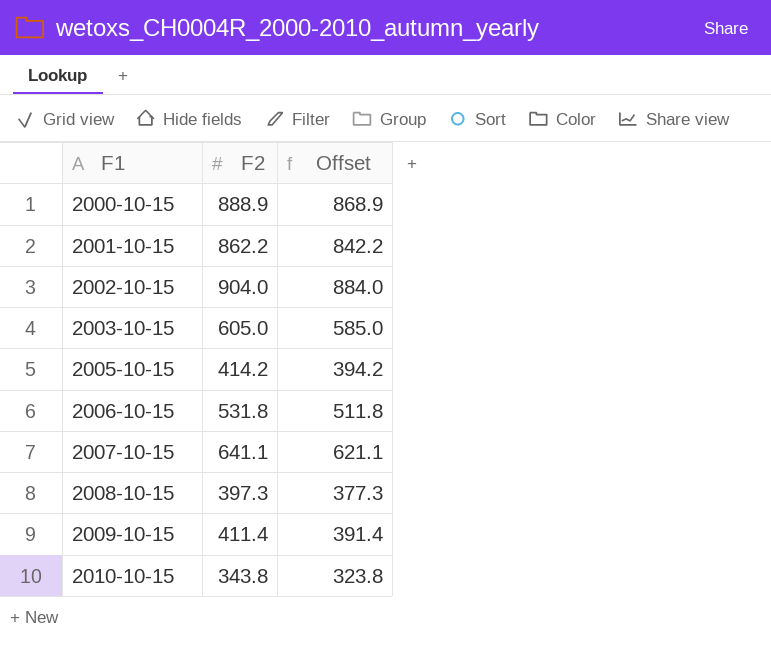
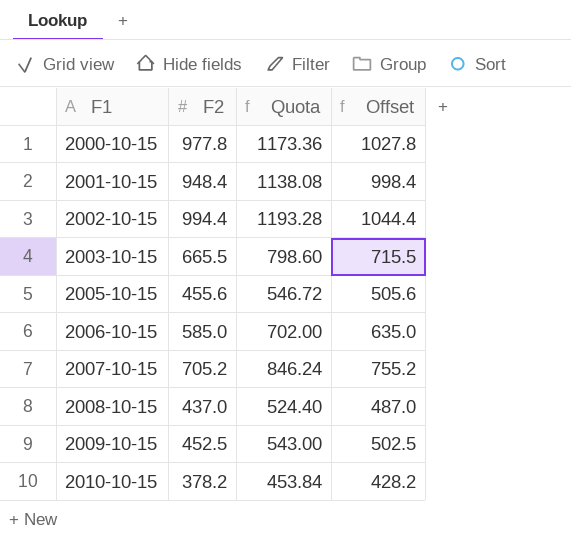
column Quota | formula: none -> [F2] * 1.2
column Offset | formula: [F2] - 20 -> [F2] + 50
2000-10-15 | F2: 888.9 -> 977.8
2001-10-15 | F2: 862.2 -> 948.4
2002-10-15 | F2: 904.0 -> 994.4
2003-10-15 | F2: 605.0 -> 665.5
2005-10-15 | F2: 414.2 -> 455.6
2006-10-15 | F2: 531.8 -> 585.0
2007-10-15 | F2: 641.1 -> 705.2
2008-10-15 | F2: 397.3 -> 437.0
2009-10-15 | F2: 411.4 -> 452.5
2010-10-15 | F2: 343.8 -> 378.2

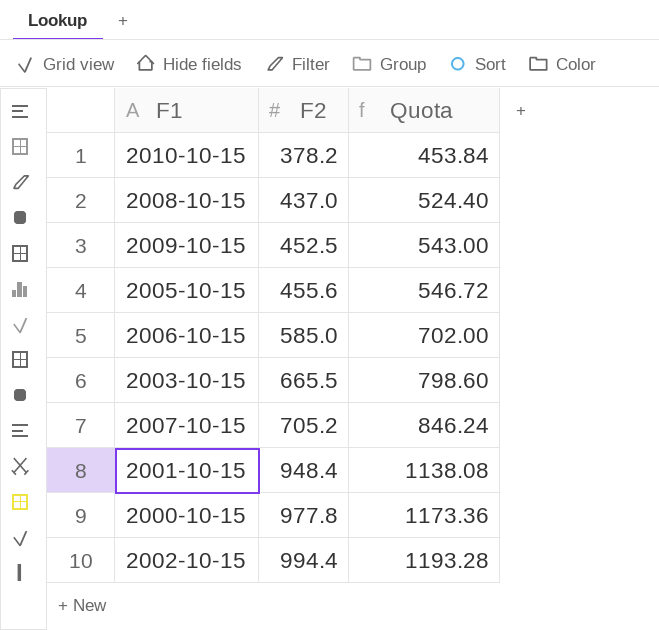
row order: F1 ascending -> F2 ascending
column Offset | formula: [F2] + 50 -> none

